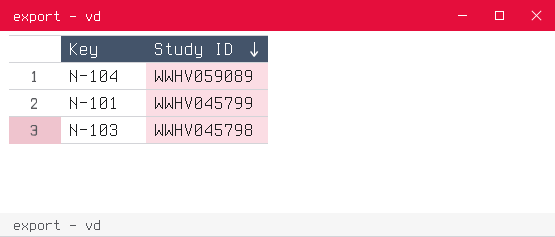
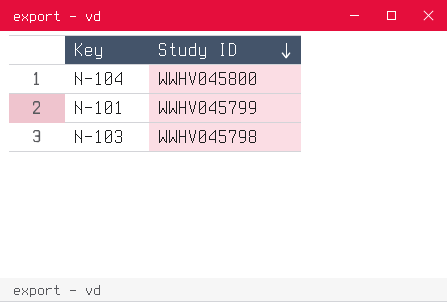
N-104 | Study ID: WWHV059089 -> WWHV045800

